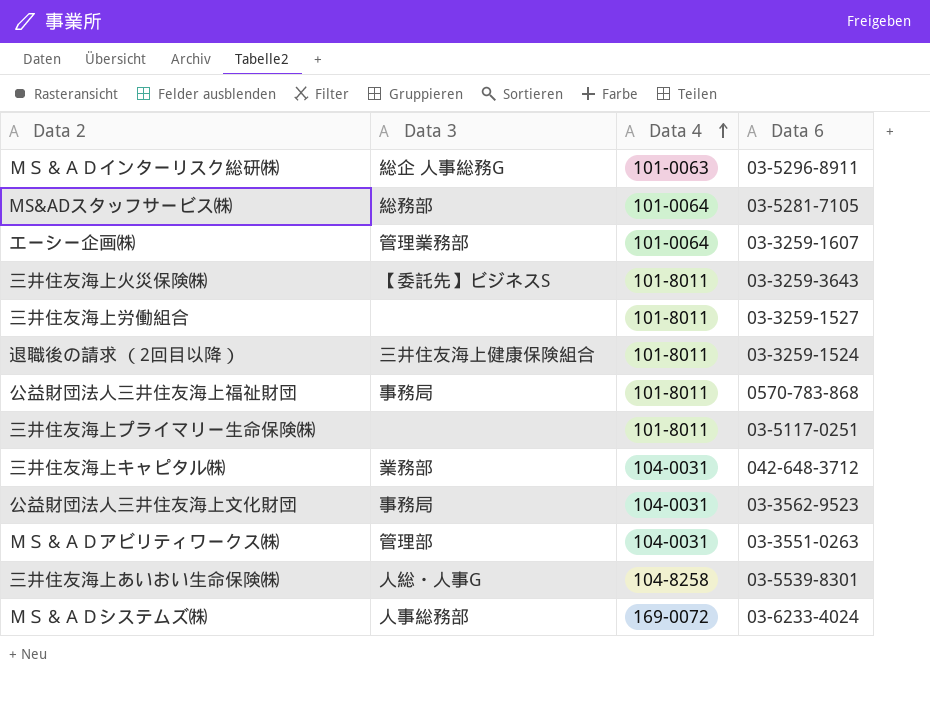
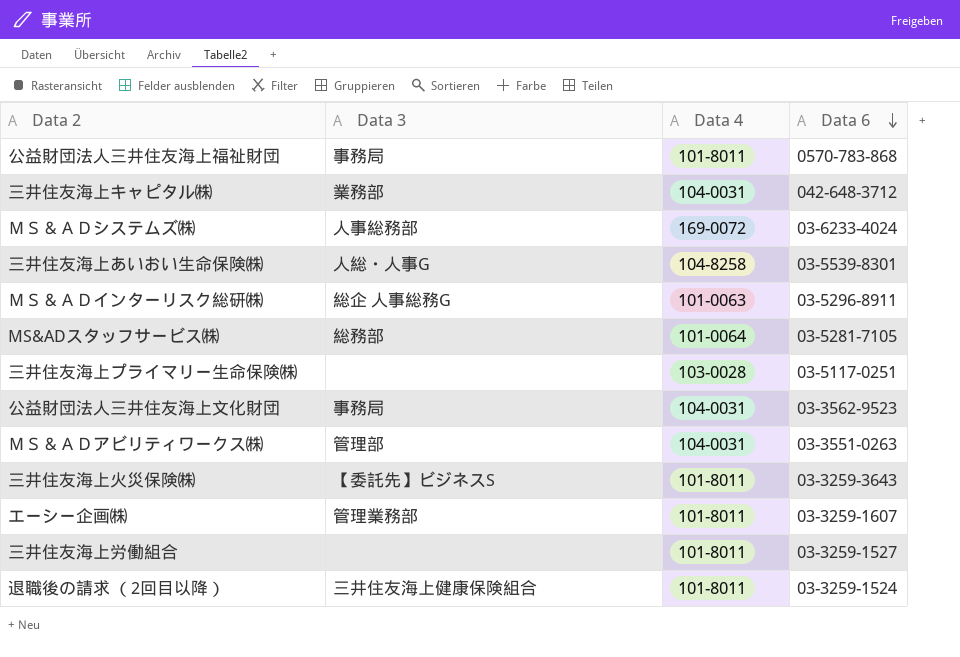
row order: Data 4 ascending -> Data 6 descending
三井住友海上プライマリー生命保険㈱ | Data 4: 101-8011 -> 103-0028
エーシー企画㈱ | Data 4: 101-0064 -> 101-8011

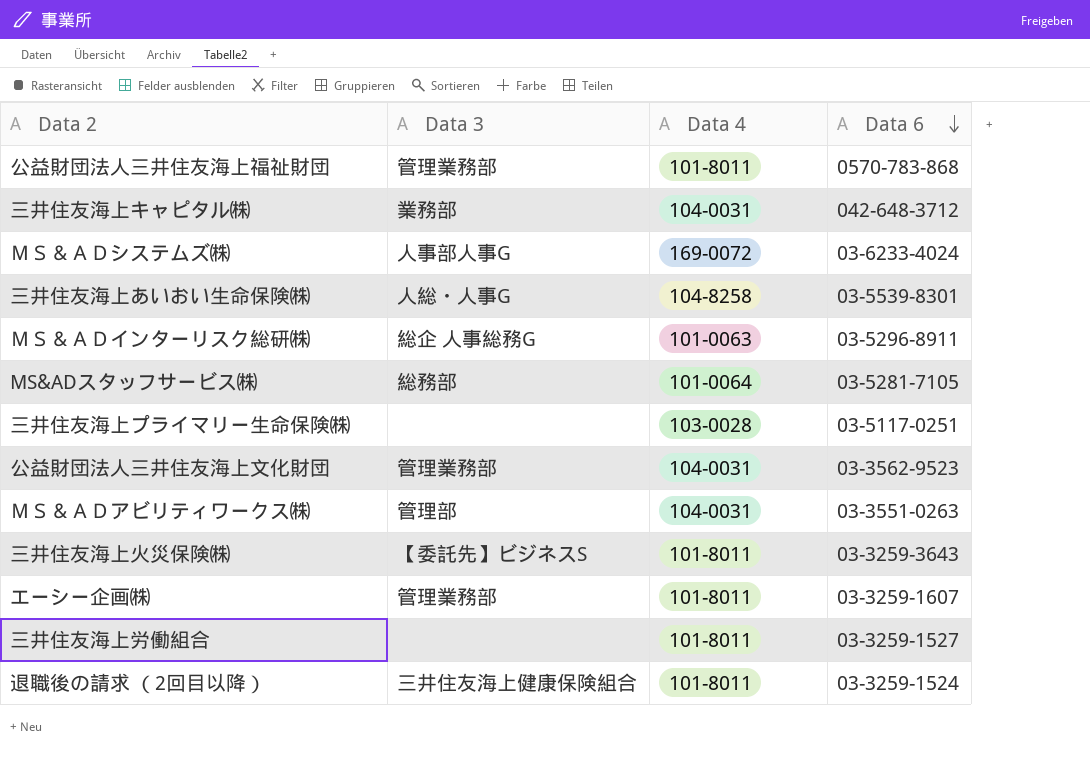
公益財団法人三井住友海上福祉財団 | Data 3: 事務局 -> 管理業務部
ＭＳ＆ＡＤシステムズ㈱ | Data 3: 人事総務部 -> 人事部人事G
公益財団法人三井住友海上文化財団 | Data 3: 事務局 -> 管理業務部

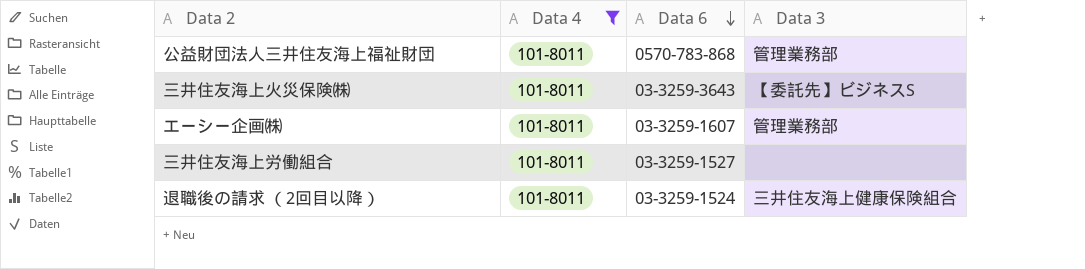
filter: none -> Data 4 = 101-8011
column Data 3 | position: 2 -> 4

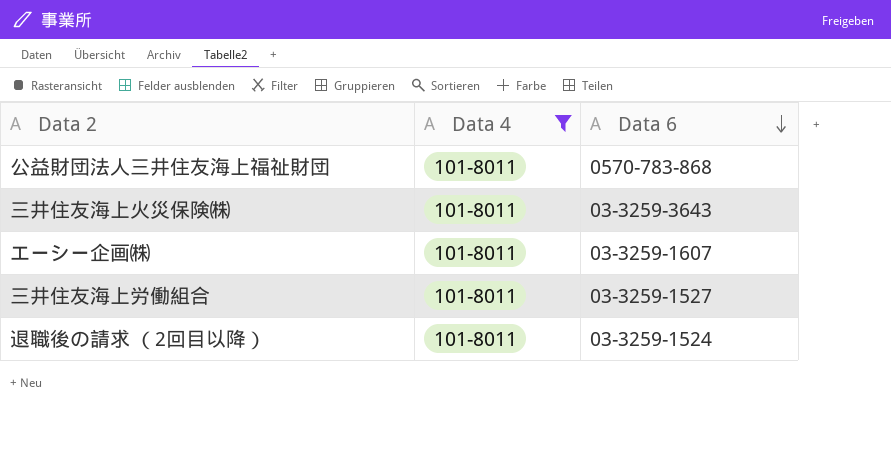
column Data 3 | position: 4 -> none

